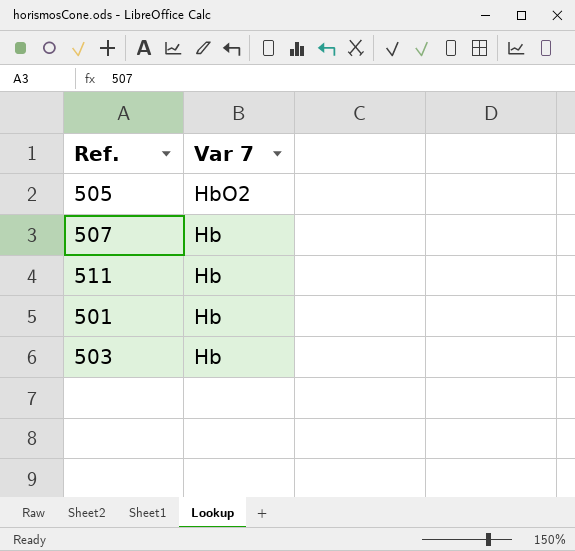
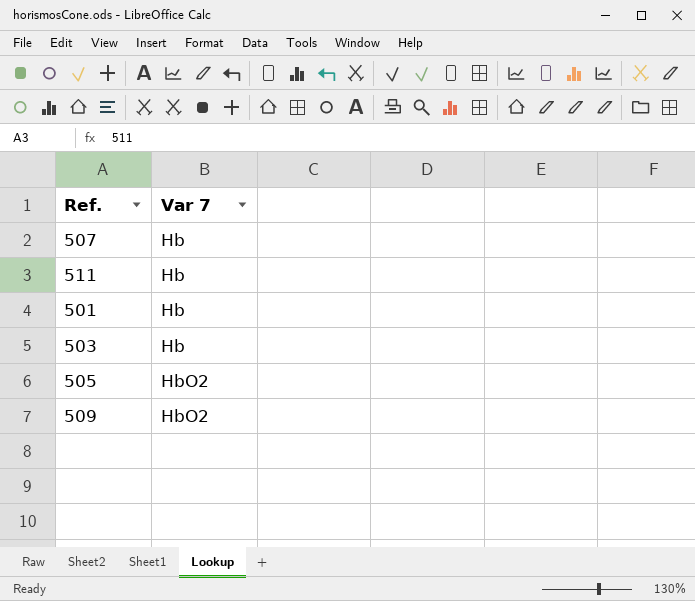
row order: Var 7 descending -> Var 7 ascending
row 509: none -> HbO2

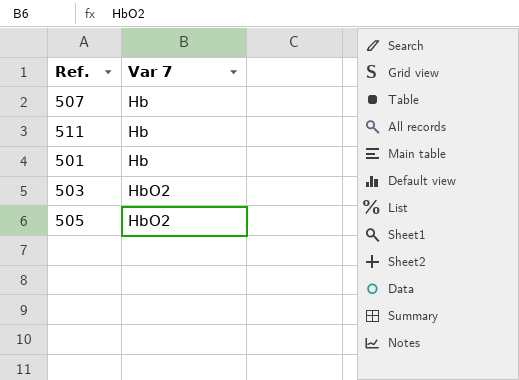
row 509: HbO2 -> none
503 | Var 7: Hb -> HbO2

